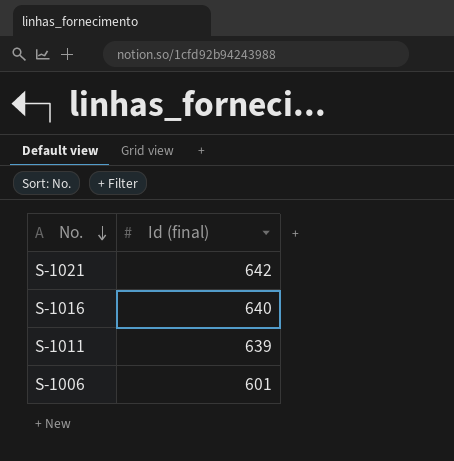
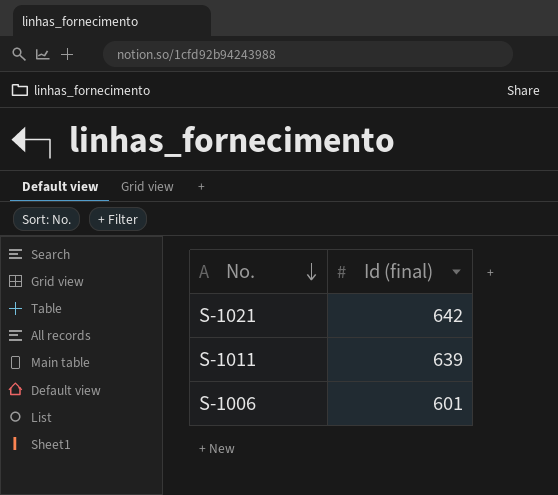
row S-1016: 640 -> none

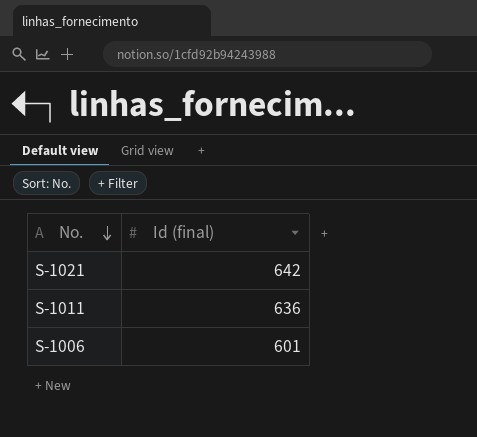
S-1011 | Id (final): 639 -> 636

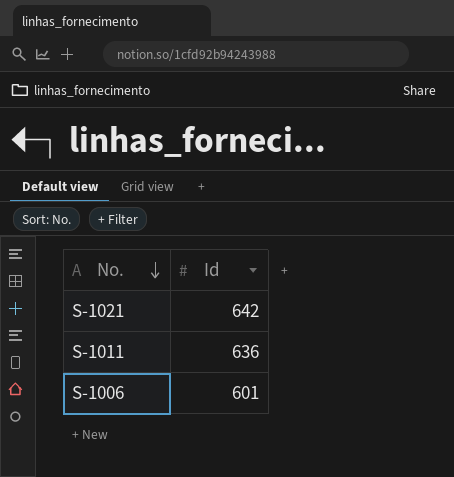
column name: Id (final) -> Id

